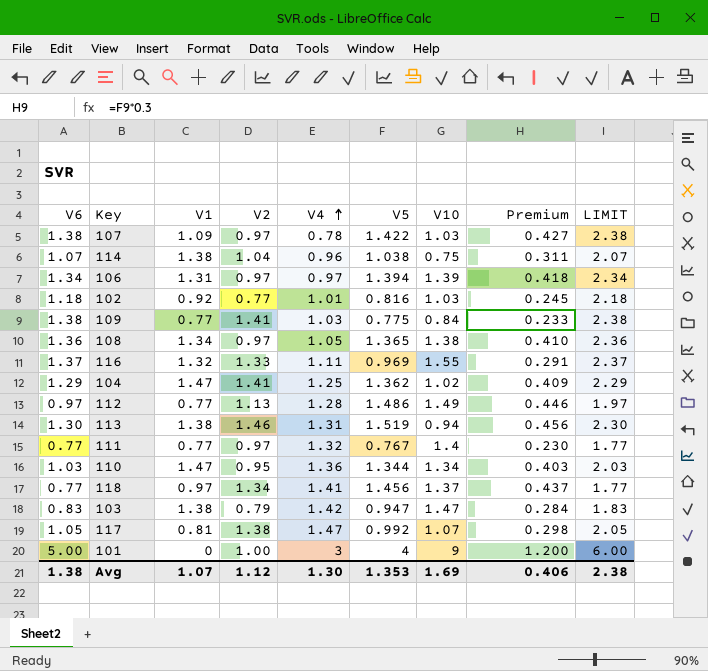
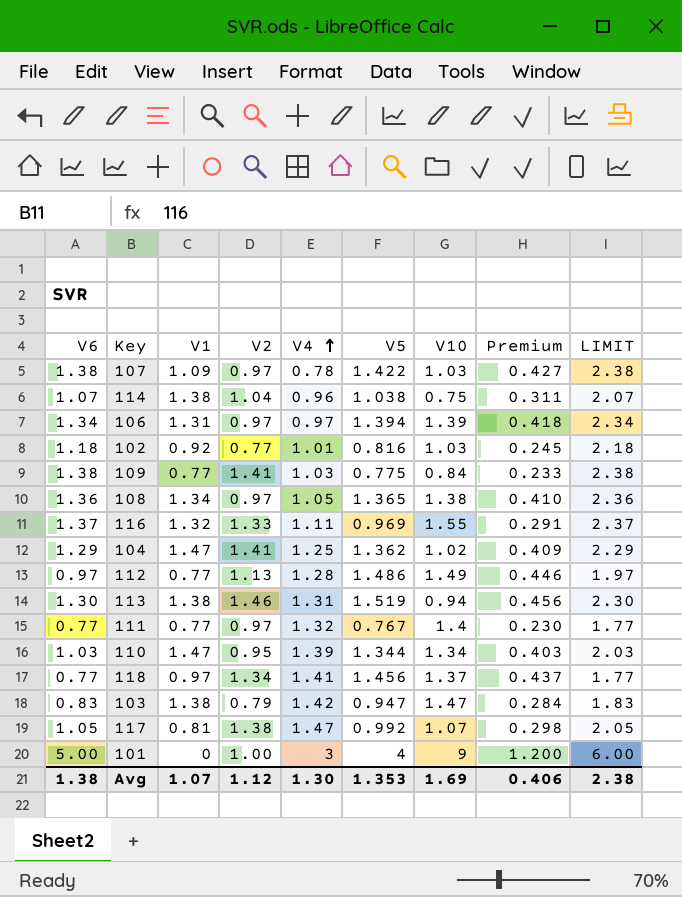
110 | V4: 1.36 -> 1.39

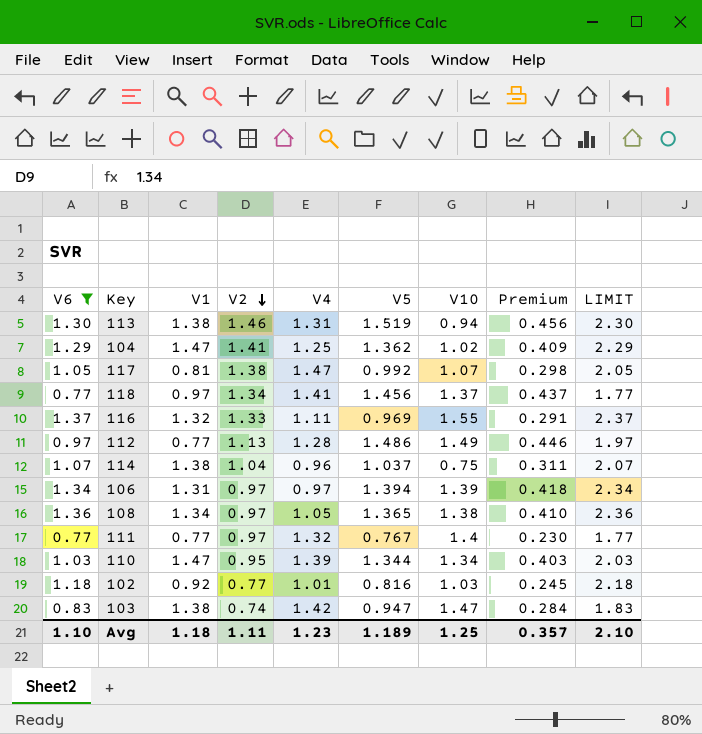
filter: none -> V6 <= 1.37
row order: V4 ascending -> V2 descending
114 | V5: 1.038 -> 1.037
103 | V2: 0.79 -> 0.74
Avg | V6: 1.38 -> 1.10
Avg | V1: 1.07 -> 1.18
Avg | V2: 1.12 -> 1.11
Avg | V4: 1.30 -> 1.23
Avg | V5: 1.353 -> 1.189
Avg | V10: 1.69 -> 1.25
Avg | Premium: 0.406 -> 0.357
Avg | LIMIT: 2.38 -> 2.10

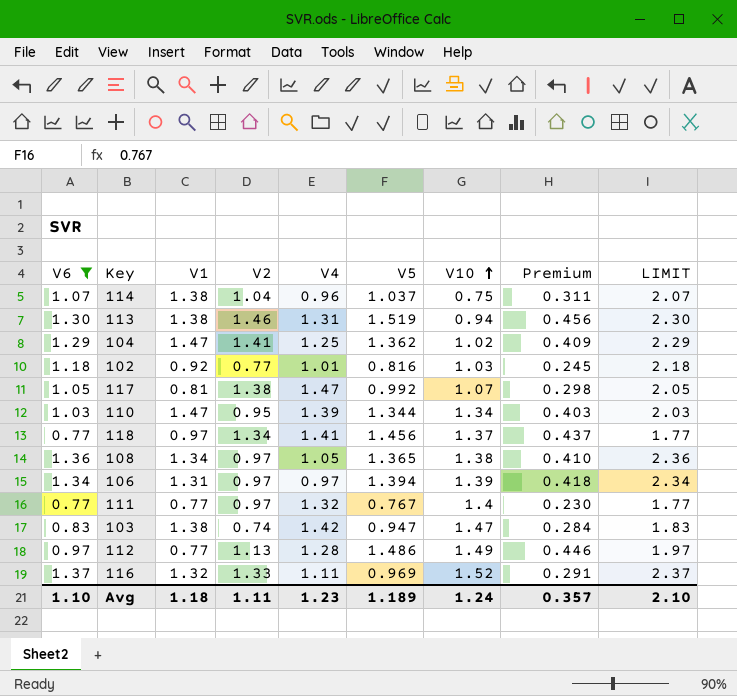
row order: V2 descending -> V10 ascending
116 | V10: 1.55 -> 1.52
Avg | V10: 1.25 -> 1.24

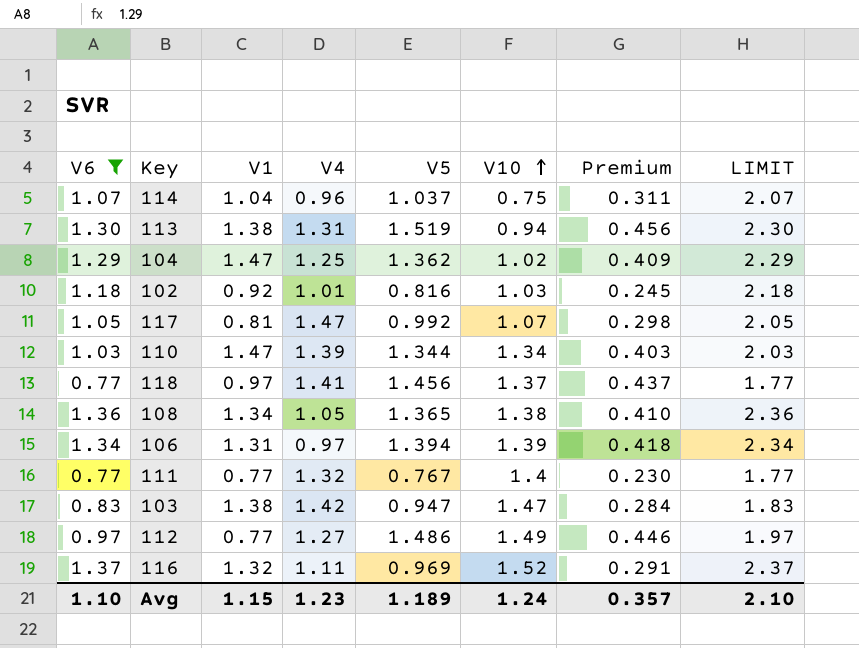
column V2 | position: 4 -> none
114 | V1: 1.38 -> 1.04
112 | V4: 1.28 -> 1.27
Avg | V1: 1.18 -> 1.15

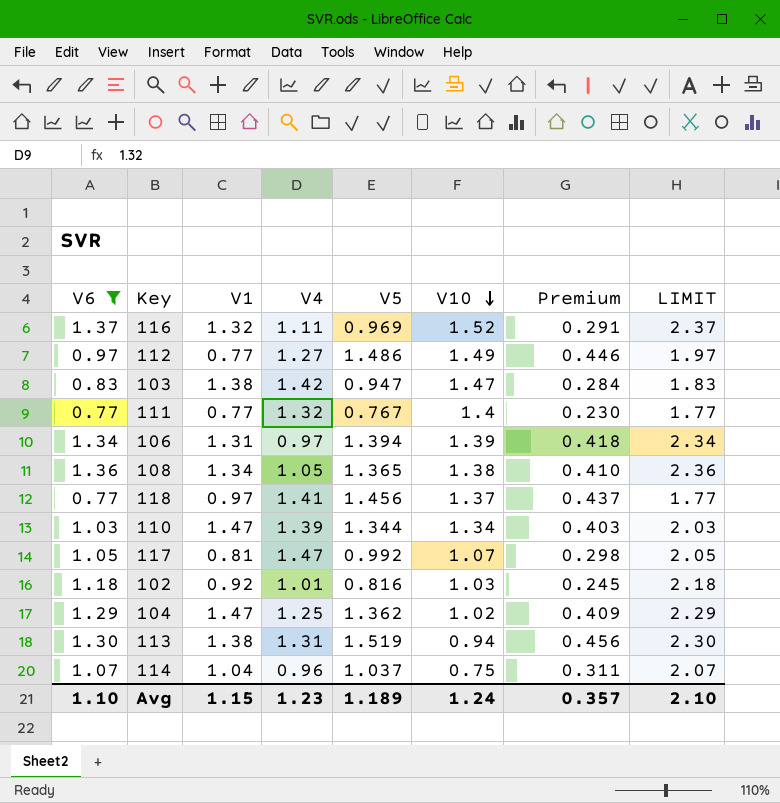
row order: V10 ascending -> V10 descending

